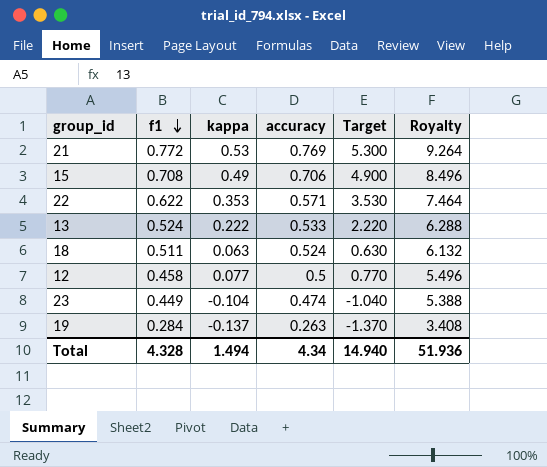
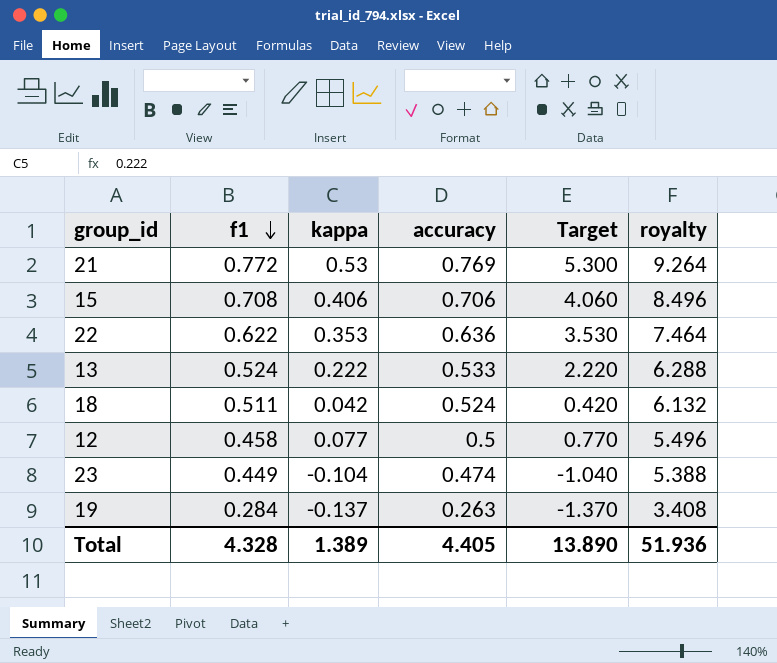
column name: Royalty -> royalty
15 | kappa: 0.49 -> 0.406
15 | Target: 4.900 -> 4.060
22 | accuracy: 0.571 -> 0.636
18 | kappa: 0.063 -> 0.042
18 | Target: 0.630 -> 0.420
Total | kappa: 1.494 -> 1.389
Total | accuracy: 4.34 -> 4.405
Total | Target: 14.940 -> 13.890

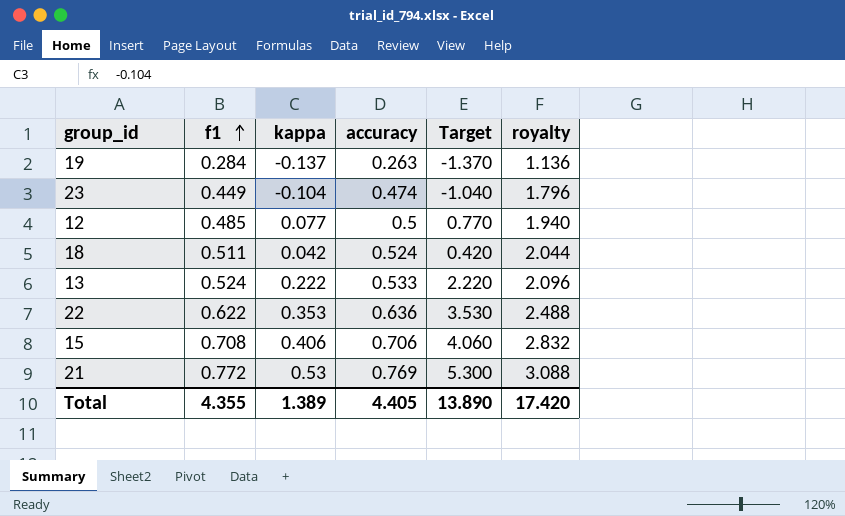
row order: f1 descending -> f1 ascending
column royalty | formula: [f1] * 12 -> [f1] * 4
12 | f1: 0.458 -> 0.485
Total | f1: 4.328 -> 4.355
Total | royalty: 51.936 -> 17.420

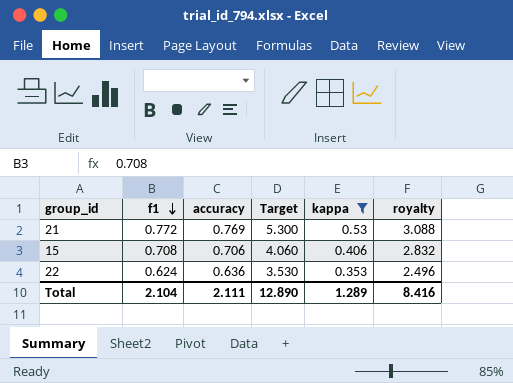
filter: none -> kappa >= 0.353
row order: f1 ascending -> f1 descending
column kappa | position: 3 -> 5
22 | f1: 0.622 -> 0.624
22 | royalty: 2.488 -> 2.496
Total | f1: 4.355 -> 2.104
Total | accuracy: 4.405 -> 2.111
Total | Target: 13.890 -> 12.890
Total | kappa: 1.389 -> 1.289
Total | royalty: 17.420 -> 8.416

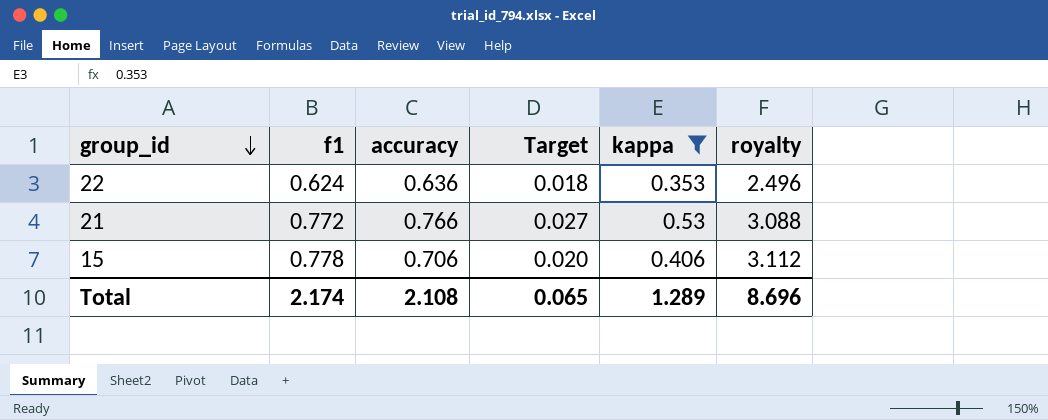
row order: f1 descending -> group_id descending
column Target | formula: [kappa] * 10 -> [kappa] * 0.05
21 | accuracy: 0.769 -> 0.766
15 | f1: 0.708 -> 0.778
15 | royalty: 2.832 -> 3.112
Total | f1: 2.104 -> 2.174
Total | accuracy: 2.111 -> 2.108
Total | Target: 12.890 -> 0.065
Total | royalty: 8.416 -> 8.696

